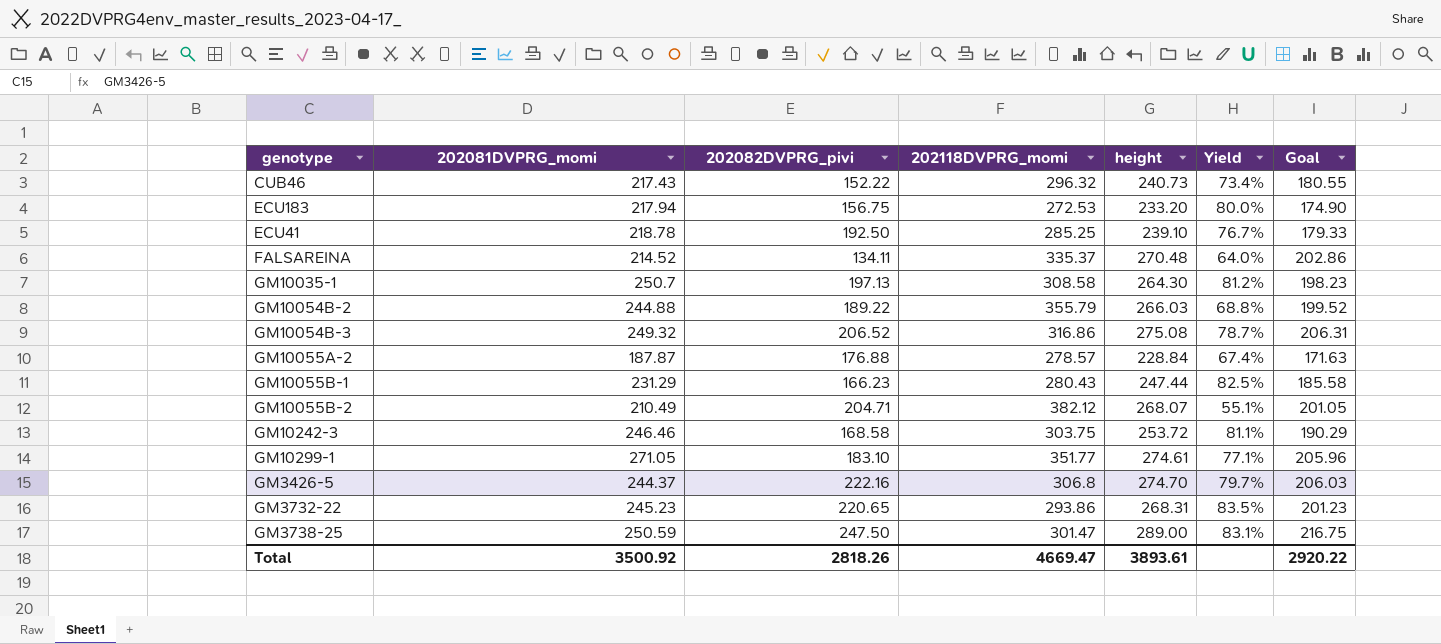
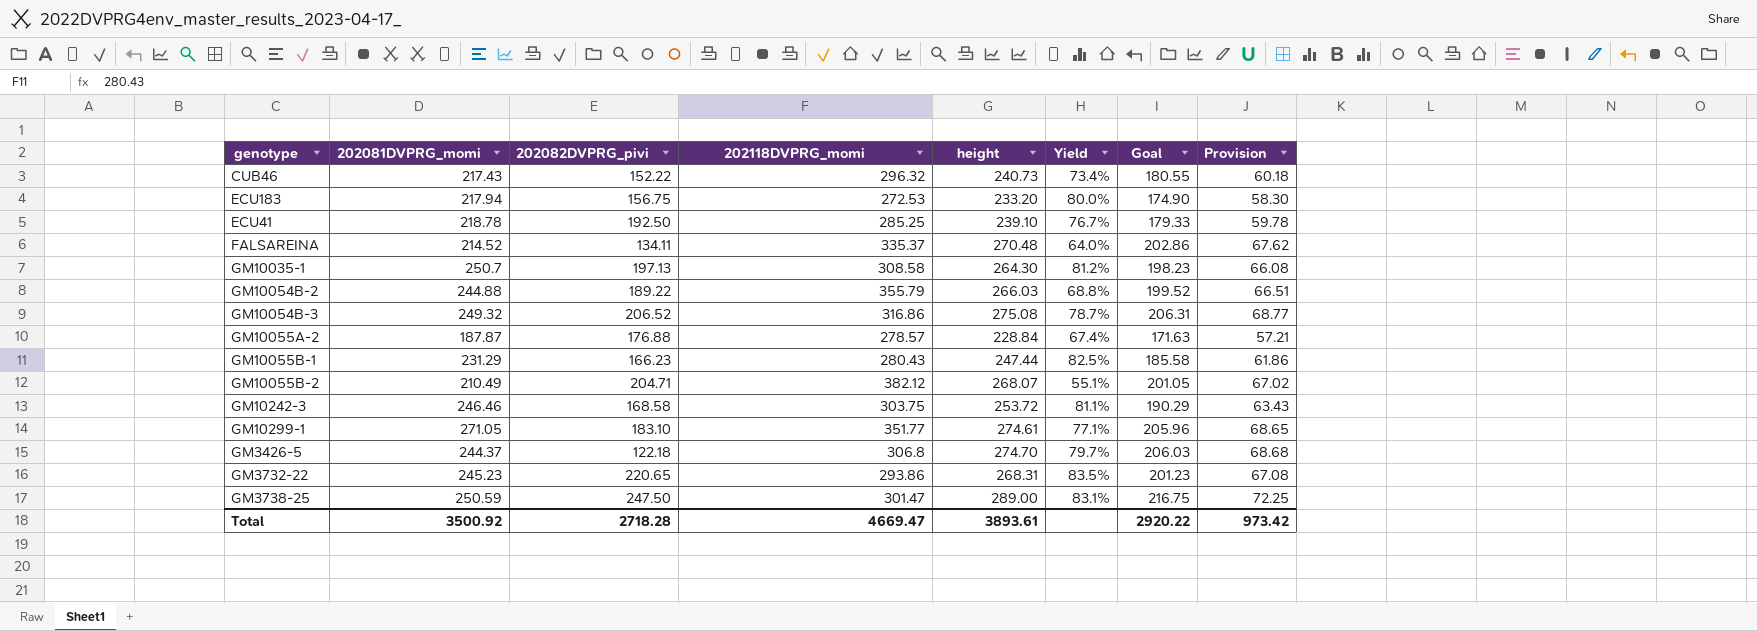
column Provision | formula: none -> [height] * 0.25
GM3426-5 | 202082DVPRG_pivi: 222.16 -> 122.18
Total | 202082DVPRG_pivi: 2818.26 -> 2718.28

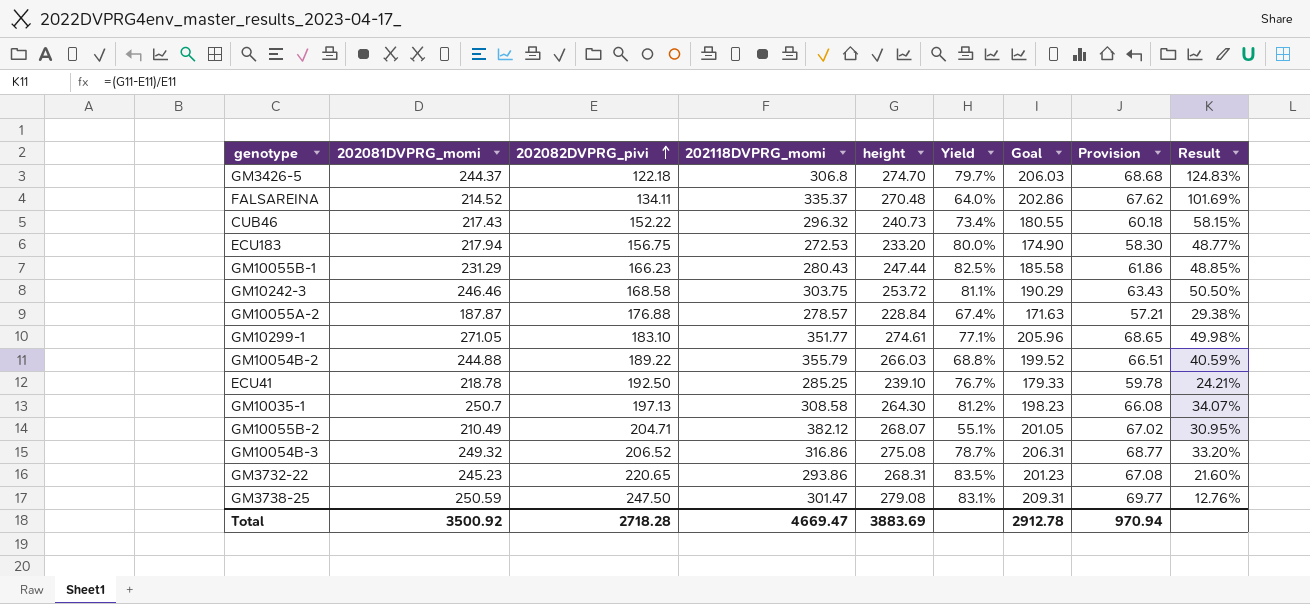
row order: none -> 202082DVPRG_pivi ascending
column Result | formula: none -> ([height] - [202082DVPRG_pivi]) / [202082DVPRG_pivi]
GM3738-25 | height: 289.00 -> 279.08
GM3738-25 | Goal: 216.75 -> 209.31
GM3738-25 | Provision: 72.25 -> 69.77
Total | height: 3893.61 -> 3883.69
Total | Goal: 2920.22 -> 2912.78
Total | Provision: 973.42 -> 970.94

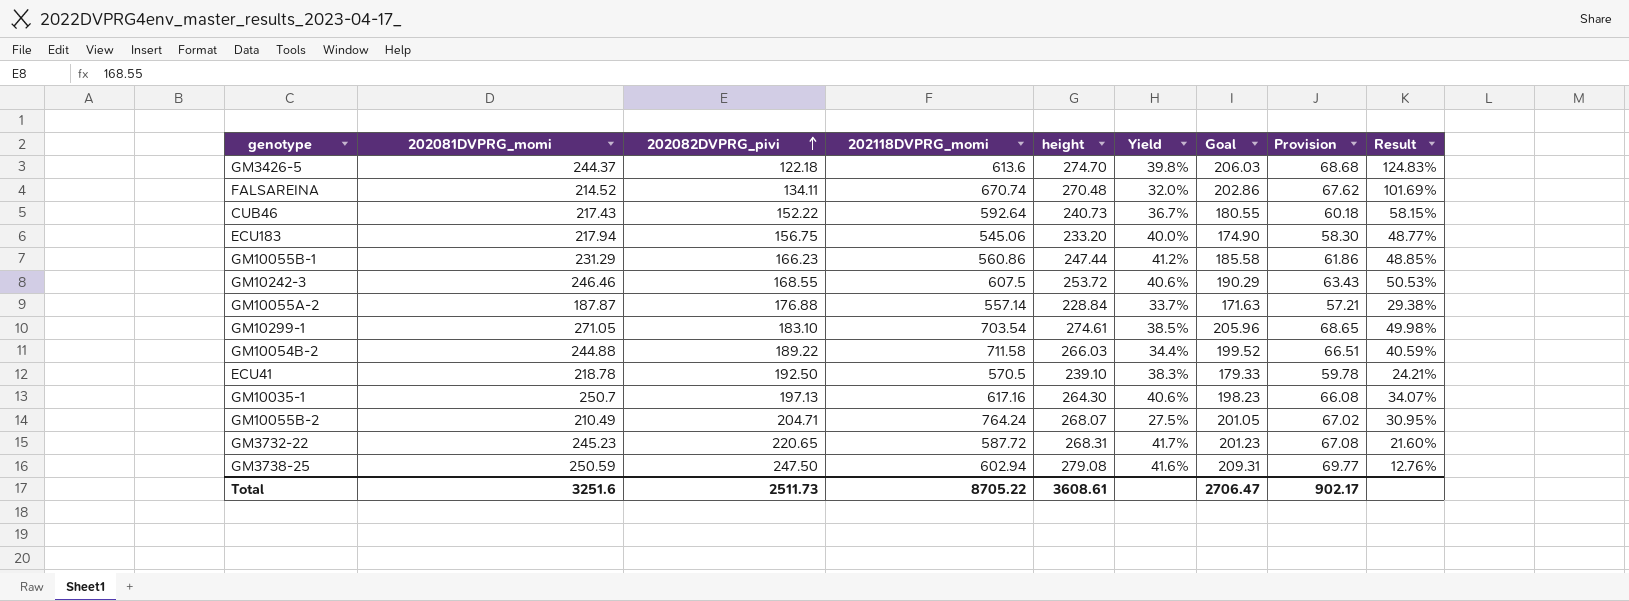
row GM10054B-3: 249.32 | 206.52 | 316.86 | 275.08 | 78.7% | 206.31 | 68.77 | 33.20% -> none
GM3426-5 | 202118DVPRG_momi: 306.8 -> 613.6
GM3426-5 | Yield: 79.7% -> 39.8%
FALSAREINA | 202118DVPRG_momi: 335.37 -> 670.74
FALSAREINA | Yield: 64.0% -> 32.0%
CUB46 | 202118DVPRG_momi: 296.32 -> 592.64
CUB46 | Yield: 73.4% -> 36.7%
ECU183 | 202118DVPRG_momi: 272.53 -> 545.06
ECU183 | Yield: 80.0% -> 40.0%
GM10055B-1 | 202118DVPRG_momi: 280.43 -> 560.86
GM10055B-1 | Yield: 82.5% -> 41.2%
GM10242-3 | 202082DVPRG_pivi: 168.58 -> 168.55
GM10242-3 | 202118DVPRG_momi: 303.75 -> 607.5
GM10242-3 | Yield: 81.1% -> 40.6%
GM10242-3 | Result: 50.50% -> 50.53%
GM10055A-2 | 202118DVPRG_momi: 278.57 -> 557.14
GM10055A-2 | Yield: 67.4% -> 33.7%
GM10299-1 | 202118DVPRG_momi: 351.77 -> 703.54
GM10299-1 | Yield: 77.1% -> 38.5%
GM10054B-2 | 202118DVPRG_momi: 355.79 -> 711.58
GM10054B-2 | Yield: 68.8% -> 34.4%
ECU41 | 202118DVPRG_momi: 285.25 -> 570.5
ECU41 | Yield: 76.7% -> 38.3%
GM10035-1 | 202118DVPRG_momi: 308.58 -> 617.16
GM10035-1 | Yield: 81.2% -> 40.6%
GM10055B-2 | 202118DVPRG_momi: 382.12 -> 764.24
GM10055B-2 | Yield: 55.1% -> 27.5%
GM3732-22 | 202118DVPRG_momi: 293.86 -> 587.72
GM3732-22 | Yield: 83.5% -> 41.7%
GM3738-25 | 202118DVPRG_momi: 301.47 -> 602.94
GM3738-25 | Yield: 83.1% -> 41.6%
Total | 202081DVPRG_momi: 3500.92 -> 3251.6
Total | 202082DVPRG_pivi: 2718.28 -> 2511.73
Total | 202118DVPRG_momi: 4669.47 -> 8705.22
Total | height: 3883.69 -> 3608.61
Total | Goal: 2912.78 -> 2706.47
Total | Provision: 970.94 -> 902.17

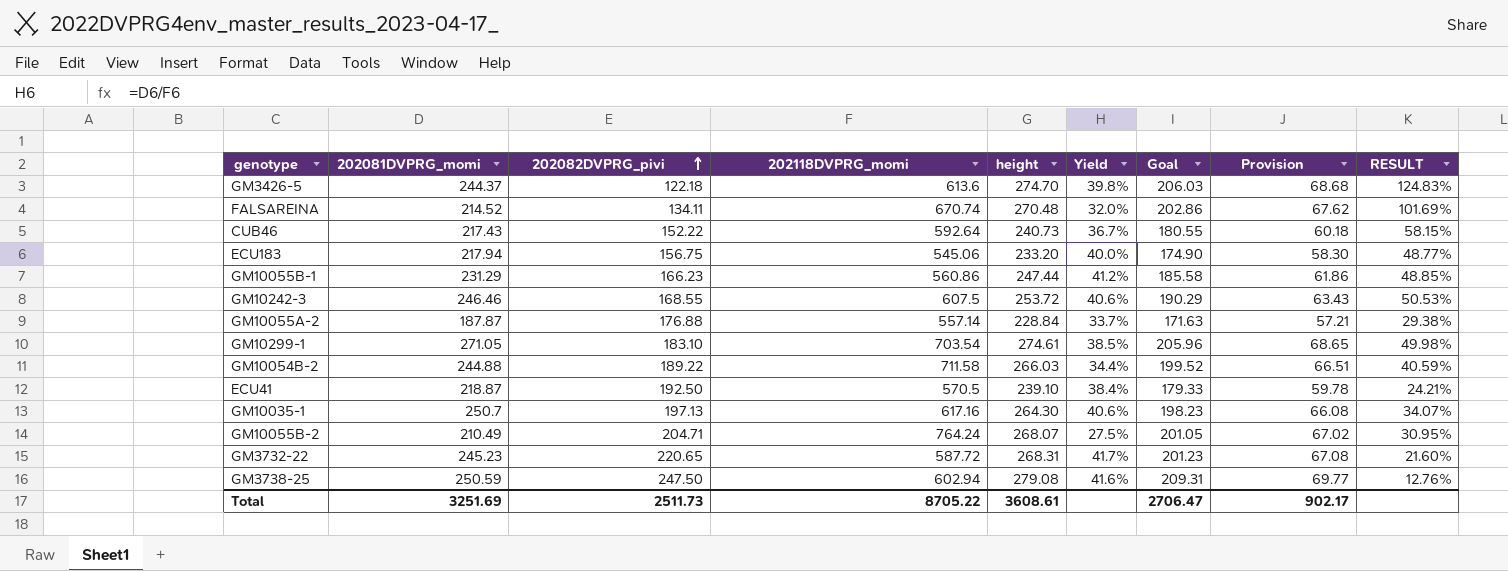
column name: Result -> RESULT
ECU41 | 202081DVPRG_momi: 218.78 -> 218.87
ECU41 | Yield: 38.3% -> 38.4%
Total | 202081DVPRG_momi: 3251.6 -> 3251.69

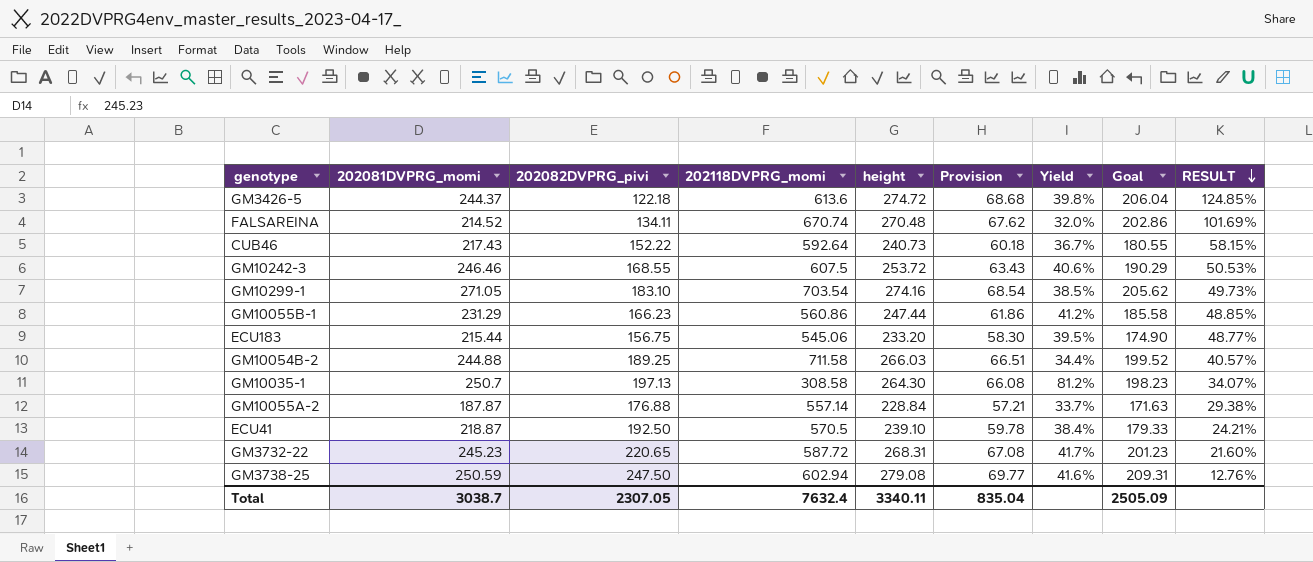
row order: 202082DVPRG_pivi ascending -> RESULT descending
column Provision | position: 8 -> 6
row GM10055B-2: 210.49 | 204.71 | 764.24 | 268.07 | 27.5% | 201.05 | 67.02 | 30.95% -> none
GM3426-5 | height: 274.70 -> 274.72
GM3426-5 | Goal: 206.03 -> 206.04
GM3426-5 | RESULT: 124.83% -> 124.85%
GM10299-1 | height: 274.61 -> 274.16
GM10299-1 | Provision: 68.65 -> 68.54
GM10299-1 | Goal: 205.96 -> 205.62
GM10299-1 | RESULT: 49.98% -> 49.73%
ECU183 | 202081DVPRG_momi: 217.94 -> 215.44
ECU183 | Yield: 40.0% -> 39.5%
GM10054B-2 | 202082DVPRG_pivi: 189.22 -> 189.25
GM10054B-2 | RESULT: 40.59% -> 40.57%
GM10035-1 | 202118DVPRG_momi: 617.16 -> 308.58
GM10035-1 | Yield: 40.6% -> 81.2%
Total | 202081DVPRG_momi: 3251.69 -> 3038.7
Total | 202082DVPRG_pivi: 2511.73 -> 2307.05
Total | 202118DVPRG_momi: 8705.22 -> 7632.4
Total | height: 3608.61 -> 3340.11
Total | Provision: 902.17 -> 835.04
Total | Goal: 2706.47 -> 2505.09

